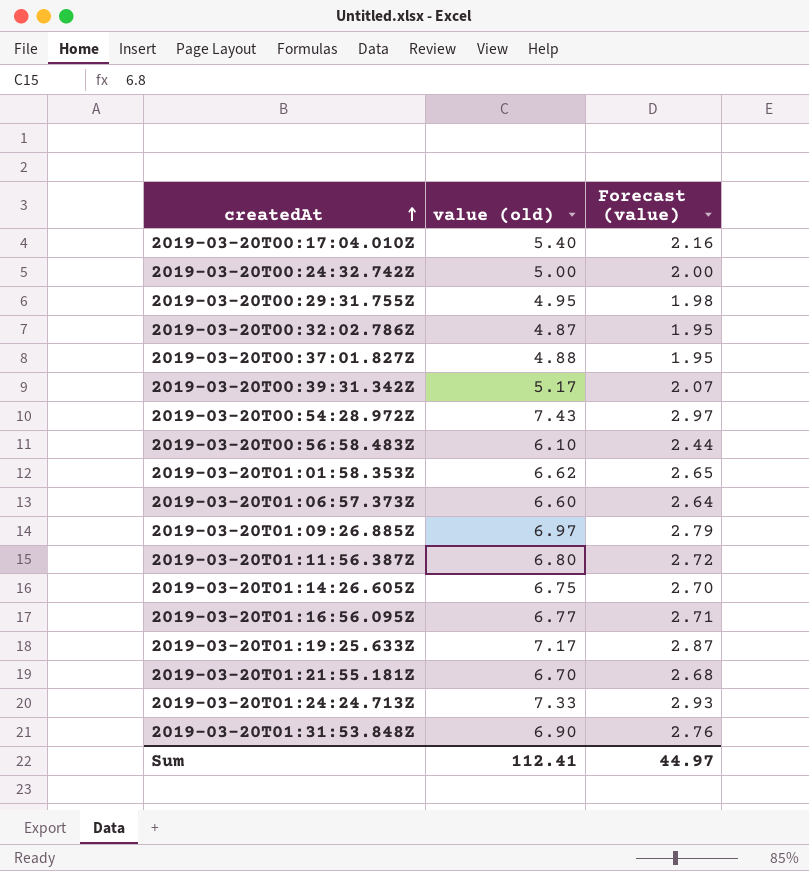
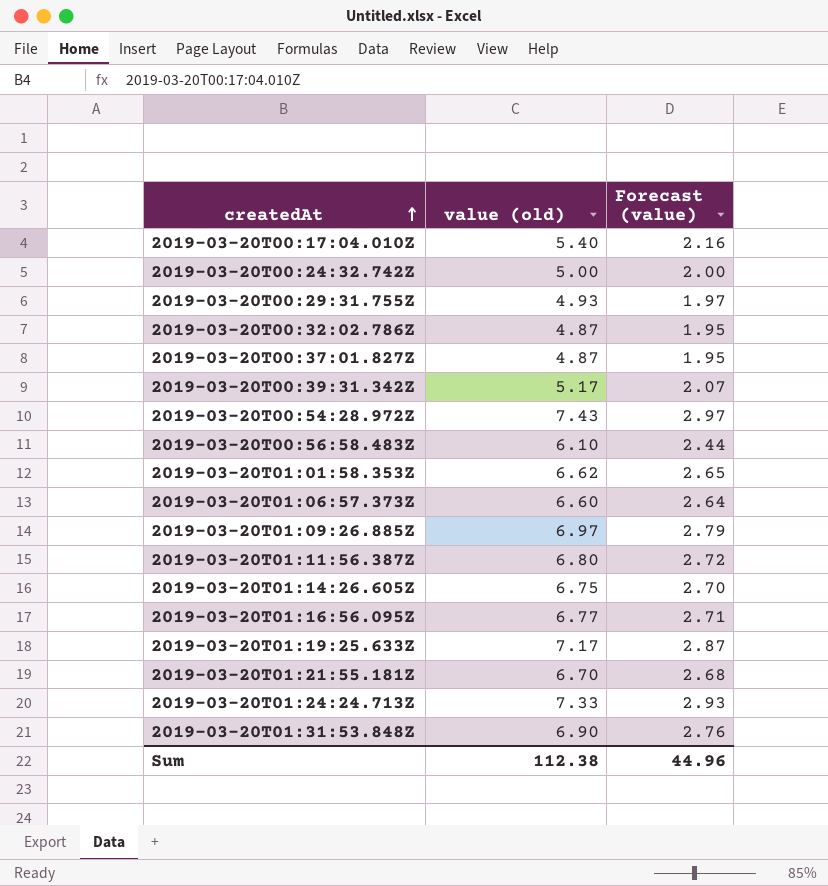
2019-03-20T00:29:31.755Z | value (old): 4.95 -> 4.93
2019-03-20T00:29:31.755Z | Forecast (value): 1.98 -> 1.97
2019-03-20T00:37:01.827Z | value (old): 4.88 -> 4.87
Sum | value (old): 112.41 -> 112.38
Sum | Forecast (value): 44.97 -> 44.96

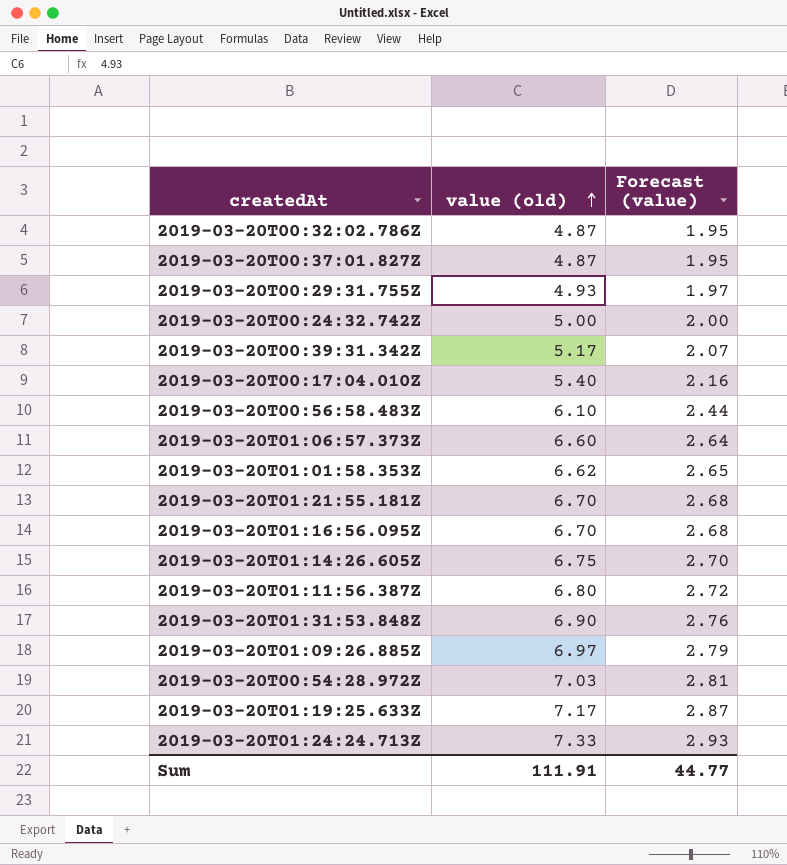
row order: createdAt ascending -> value (old) ascending
2019-03-20T01:16:56.095Z | value (old): 6.77 -> 6.70
2019-03-20T01:16:56.095Z | Forecast (value): 2.71 -> 2.68
2019-03-20T00:54:28.972Z | value (old): 7.43 -> 7.03
2019-03-20T00:54:28.972Z | Forecast (value): 2.97 -> 2.81
Sum | value (old): 112.38 -> 111.91
Sum | Forecast (value): 44.96 -> 44.77

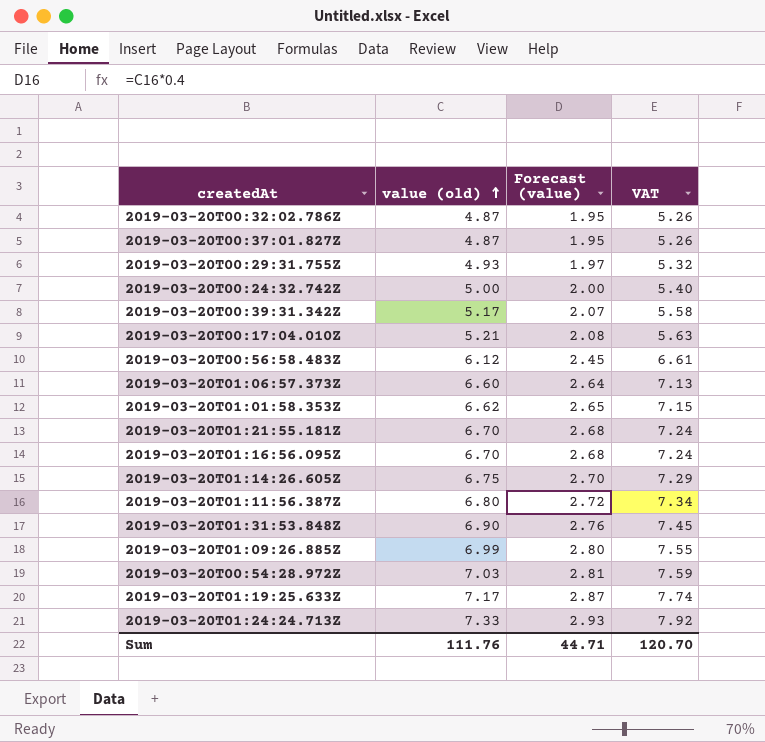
column VAT | formula: none -> [value (old)] * 1.08
2019-03-20T00:17:04.010Z | value (old): 5.40 -> 5.21
2019-03-20T00:17:04.010Z | Forecast (value): 2.16 -> 2.08
2019-03-20T00:56:58.483Z | value (old): 6.10 -> 6.12
2019-03-20T00:56:58.483Z | Forecast (value): 2.44 -> 2.45
2019-03-20T01:09:26.885Z | value (old): 6.97 -> 6.99
2019-03-20T01:09:26.885Z | Forecast (value): 2.79 -> 2.80
Sum | value (old): 111.91 -> 111.76
Sum | Forecast (value): 44.77 -> 44.71

